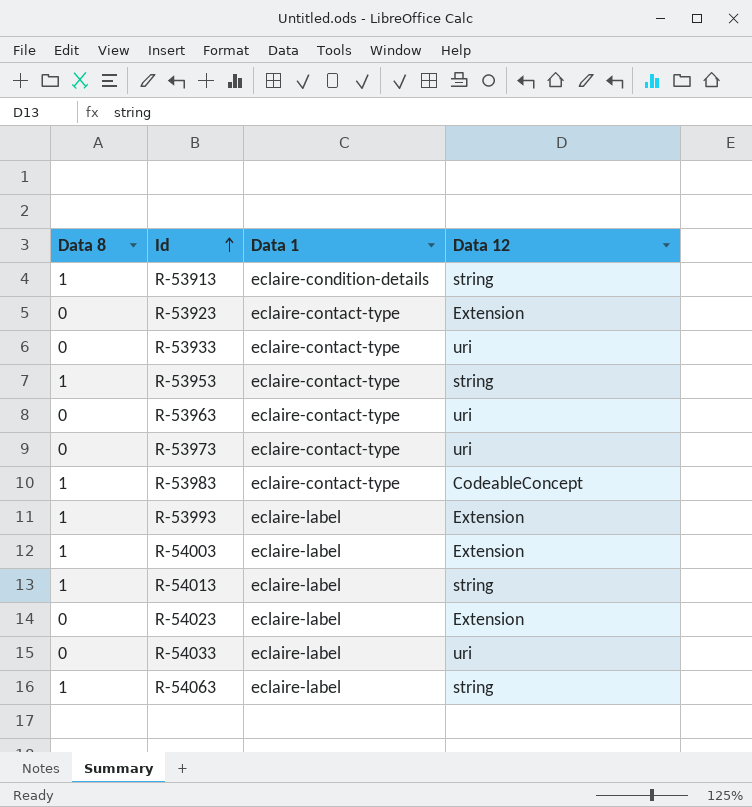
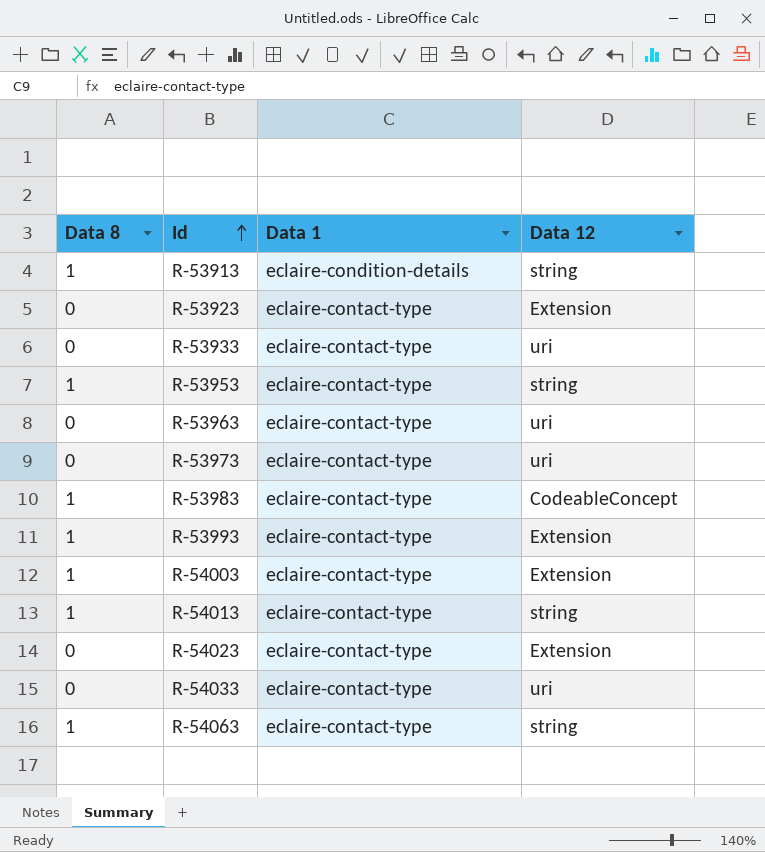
R-53993 | Data 1: eclaire-label -> eclaire-contact-type
R-54003 | Data 1: eclaire-label -> eclaire-contact-type
R-54013 | Data 1: eclaire-label -> eclaire-contact-type
R-54023 | Data 1: eclaire-label -> eclaire-contact-type
R-54033 | Data 1: eclaire-label -> eclaire-contact-type
R-54063 | Data 1: eclaire-label -> eclaire-contact-type

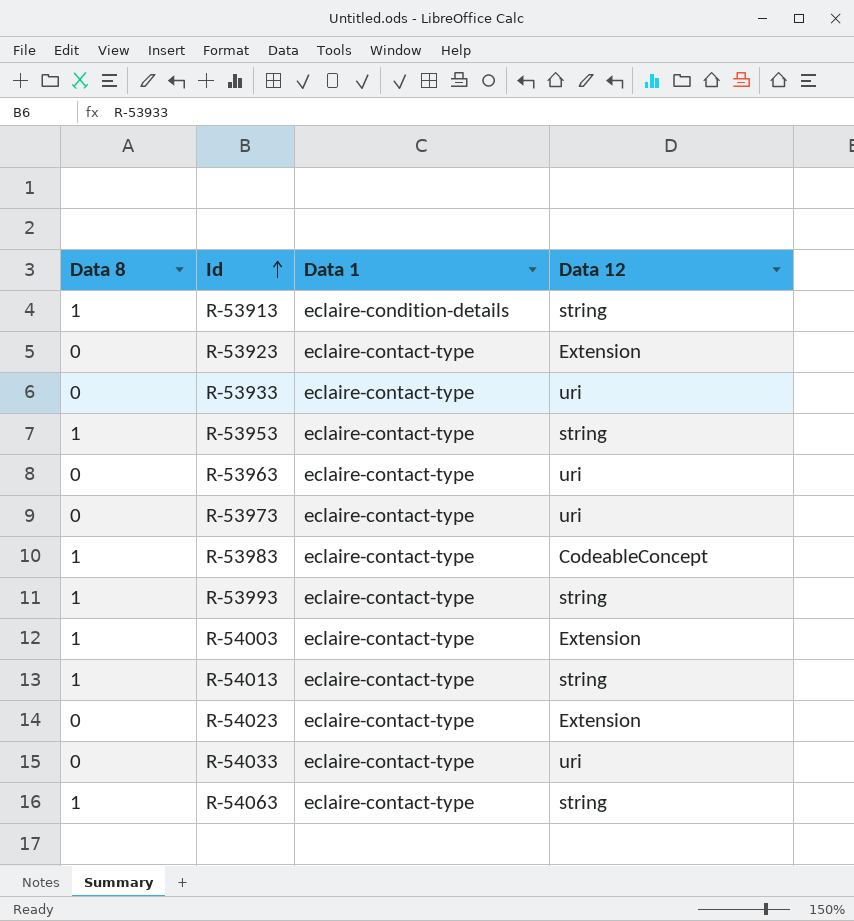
R-53993 | Data 12: Extension -> string

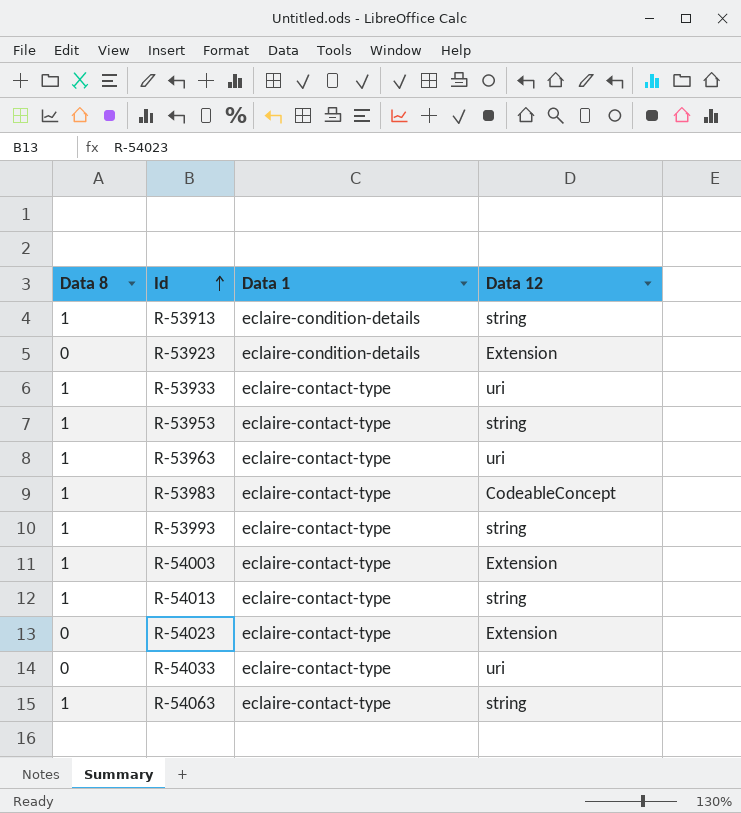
row R-53973: 0 | eclaire-contact-type | uri -> none
R-53923 | Data 1: eclaire-contact-type -> eclaire-condition-details
R-53933 | Data 8: 0 -> 1
R-53963 | Data 8: 0 -> 1

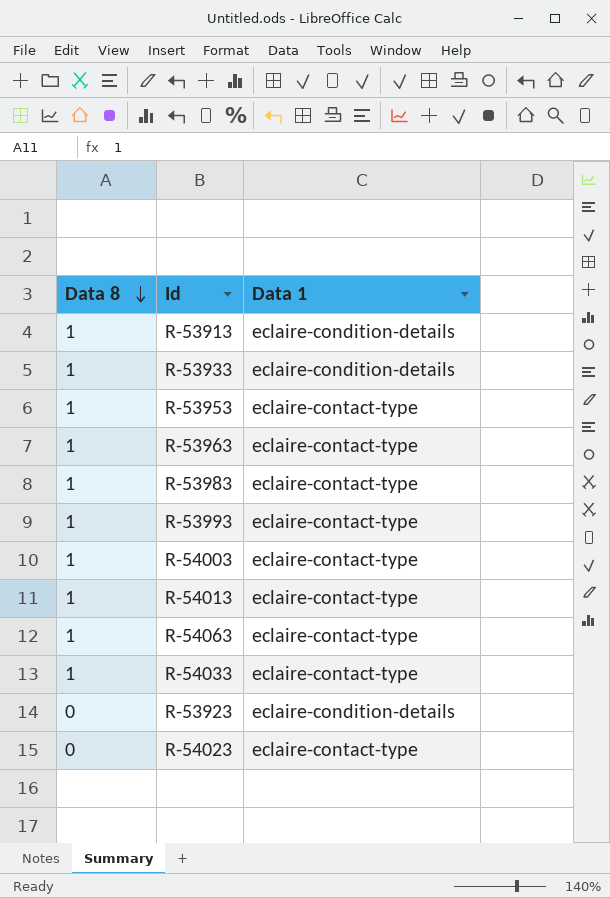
row order: Id ascending -> Data 8 descending
column Data 12 | position: 4 -> none
R-53933 | Data 1: eclaire-contact-type -> eclaire-condition-details
R-54033 | Data 8: 0 -> 1

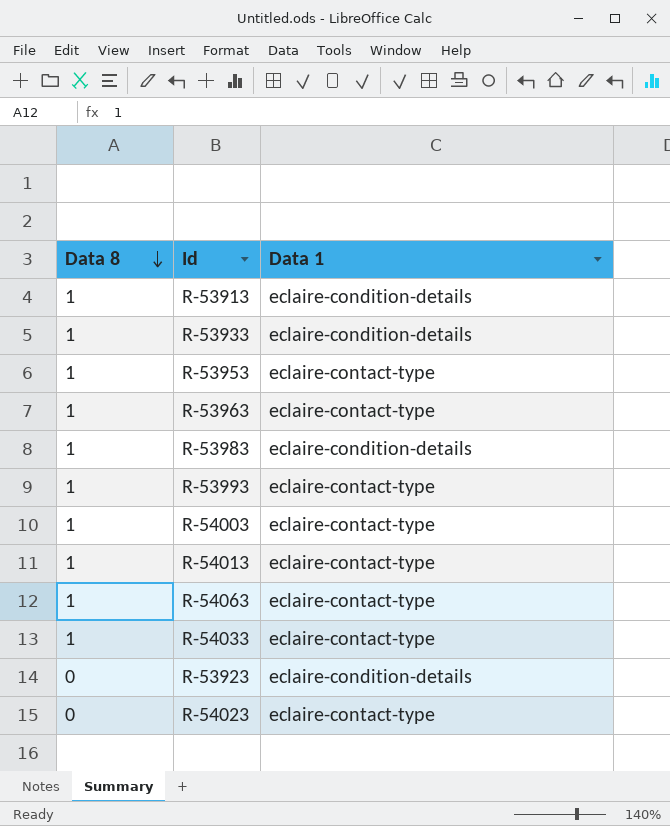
R-53983 | Data 1: eclaire-contact-type -> eclaire-condition-details

